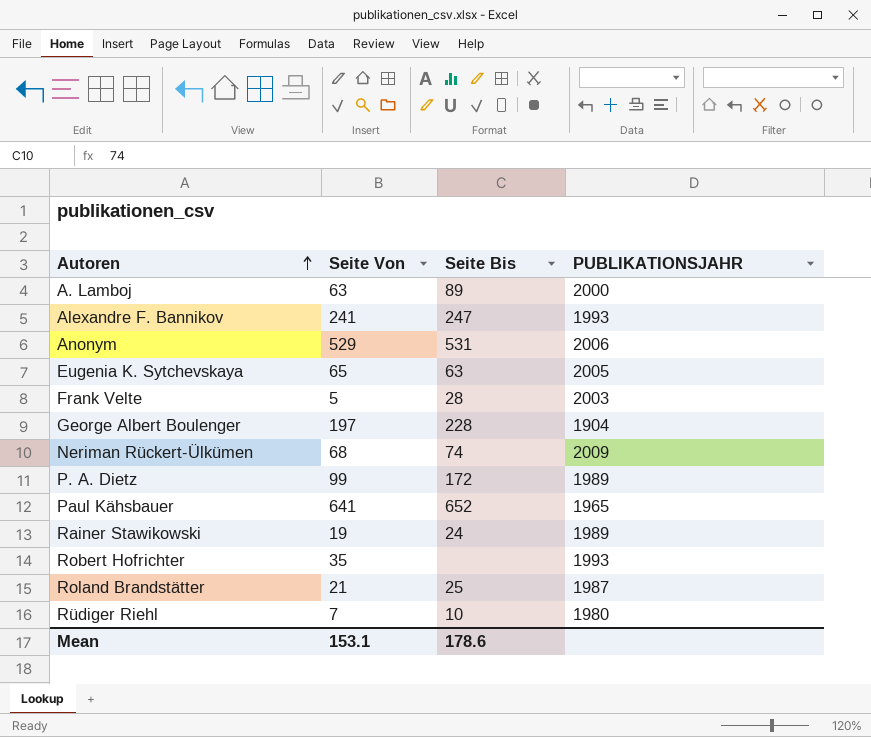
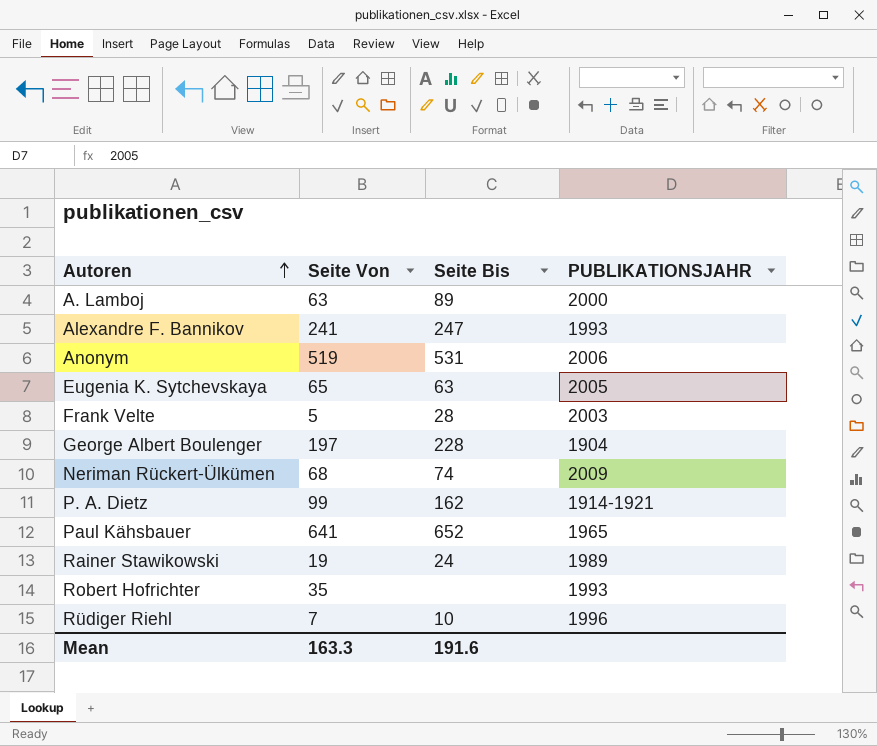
row Roland Brandstätter: 21 | 25 | 1987 -> none
Anonym | Seite Von: 529 -> 519
P. A. Dietz | Seite Bis: 172 -> 162
P. A. Dietz | PUBLIKATIONSJAHR: 1989 -> 1914-1921
Rüdiger Riehl | PUBLIKATIONSJAHR: 1980 -> 1996
Mean | Seite Von: 153.1 -> 163.3
Mean | Seite Bis: 178.6 -> 191.6

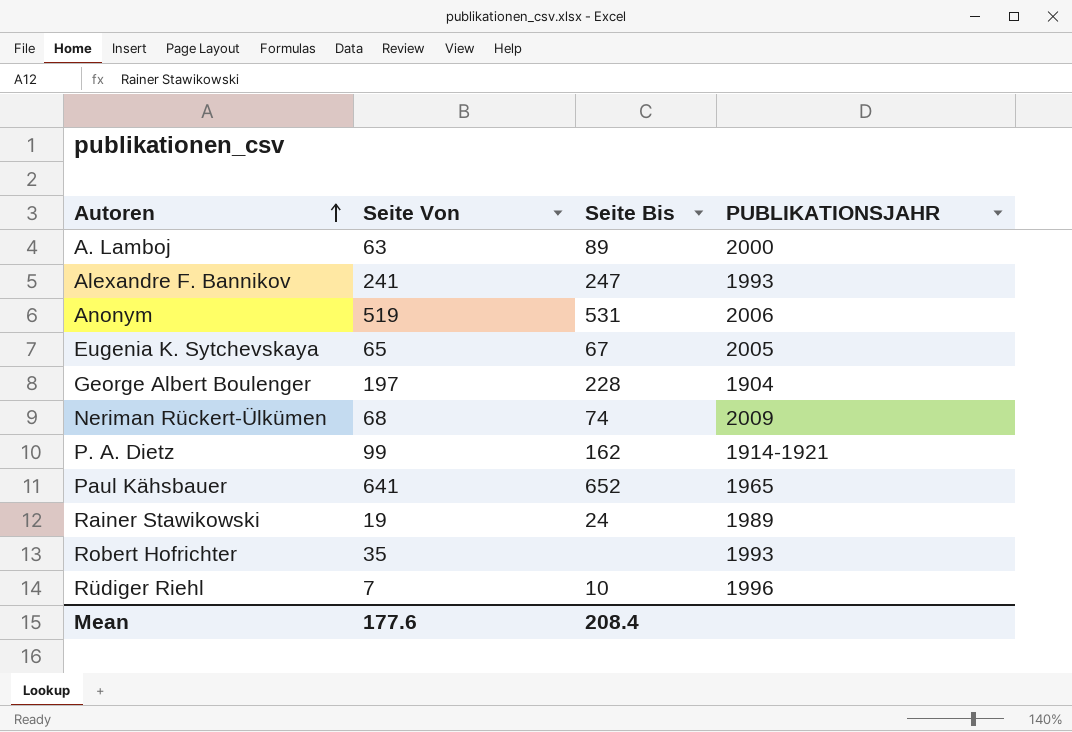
row Frank Velte: 5 | 28 | 2003 -> none
Eugenia K. Sytchevskaya | Seite Bis: 63 -> 67
Mean | Seite Von: 163.3 -> 177.6
Mean | Seite Bis: 191.6 -> 208.4

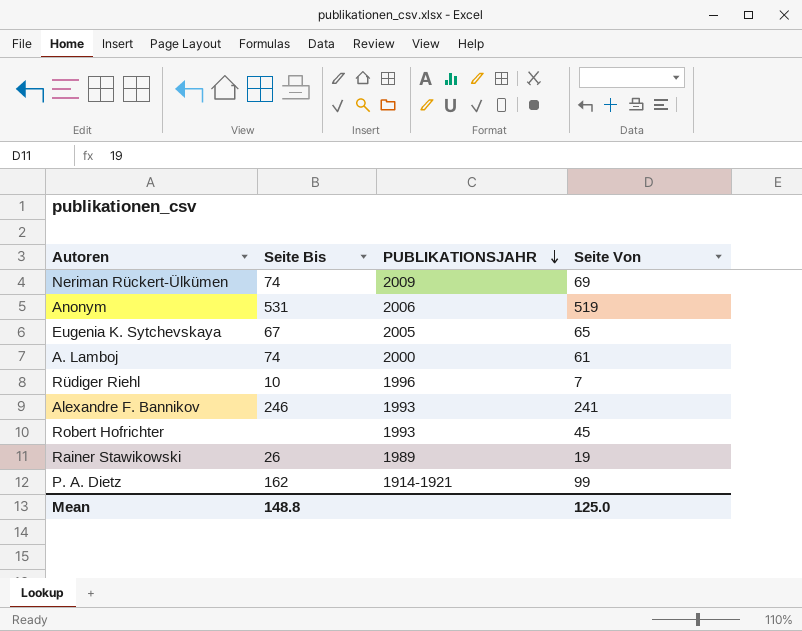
row order: Autoren ascending -> PUBLIKATIONSJAHR descending
column Seite Von | position: 2 -> 4
row George Albert Boulenger: 197 | 228 | 1904 -> none
row Paul Kähsbauer: 641 | 652 | 1965 -> none
Neriman Rückert-Ülkümen | Seite Von: 68 -> 69
A. Lamboj | Seite Bis: 89 -> 74
A. Lamboj | Seite Von: 63 -> 61
Alexandre F. Bannikov | Seite Bis: 247 -> 246
Robert Hofrichter | Seite Von: 35 -> 45
Rainer Stawikowski | Seite Bis: 24 -> 26
Mean | Seite Bis: 208.4 -> 148.8
Mean | Seite Von: 177.6 -> 125.0

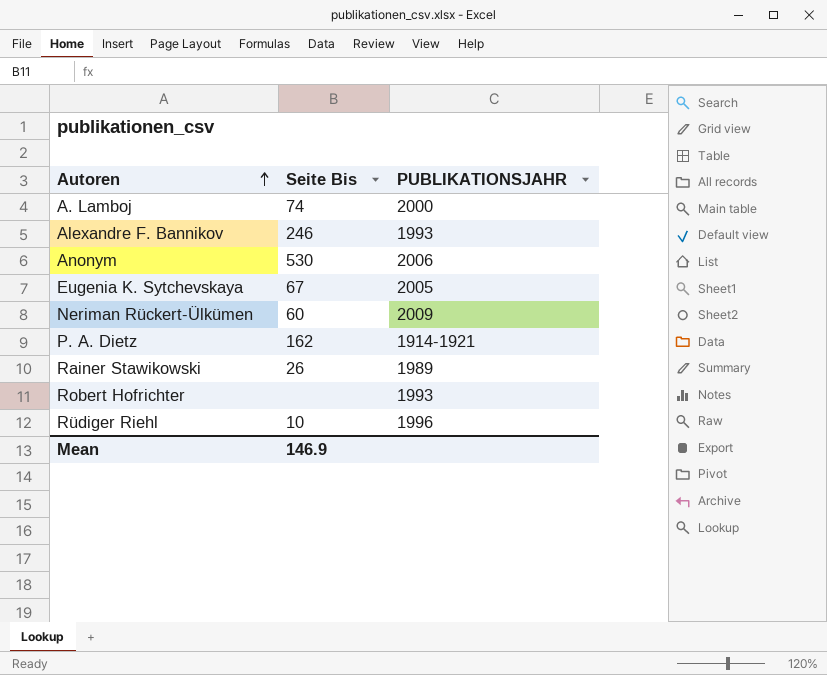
row order: PUBLIKATIONSJAHR descending -> Autoren ascending
column Seite Von | position: 4 -> none
Anonym | Seite Bis: 531 -> 530
Neriman Rückert-Ülkümen | Seite Bis: 74 -> 60
Mean | Seite Bis: 148.8 -> 146.9

